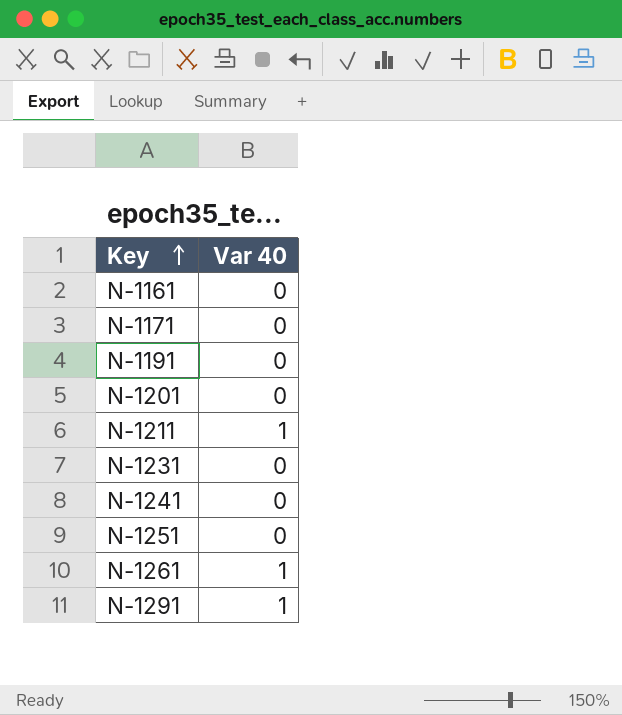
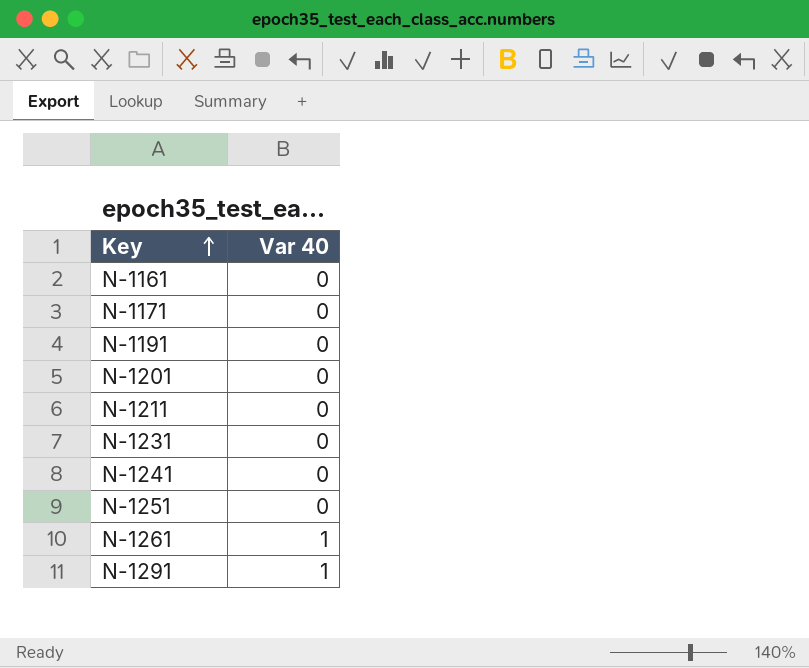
N-1211 | Var 40: 1 -> 0

